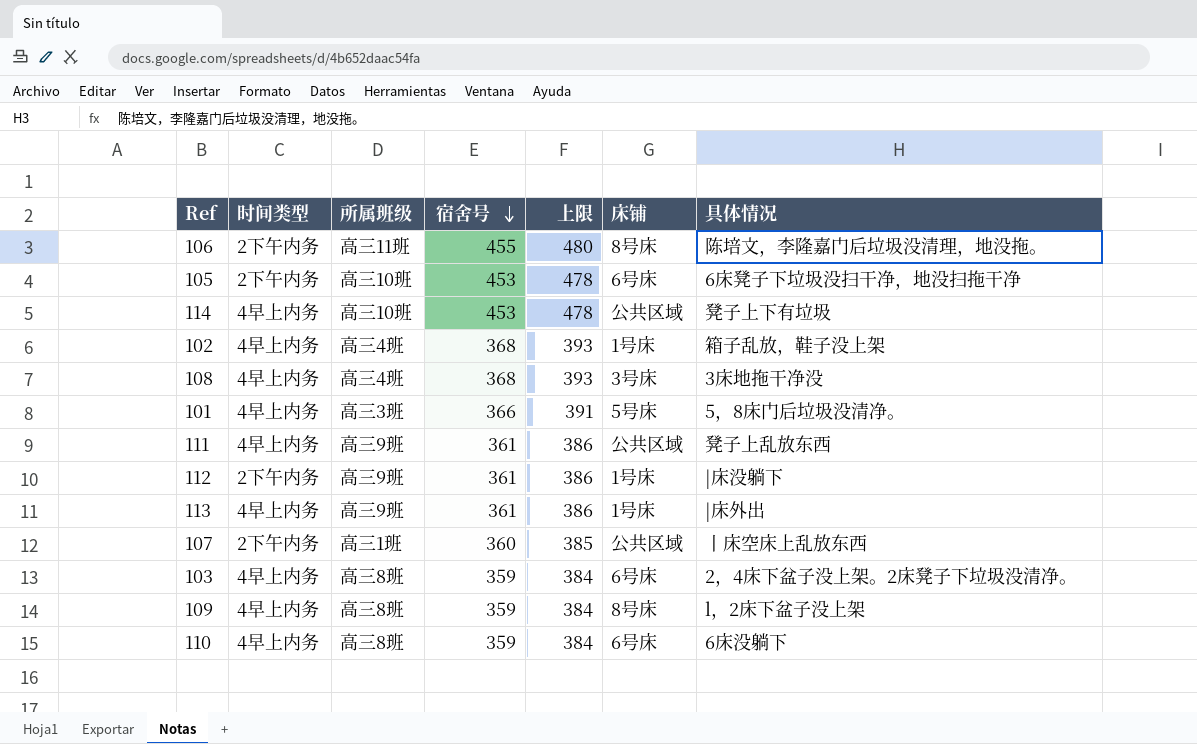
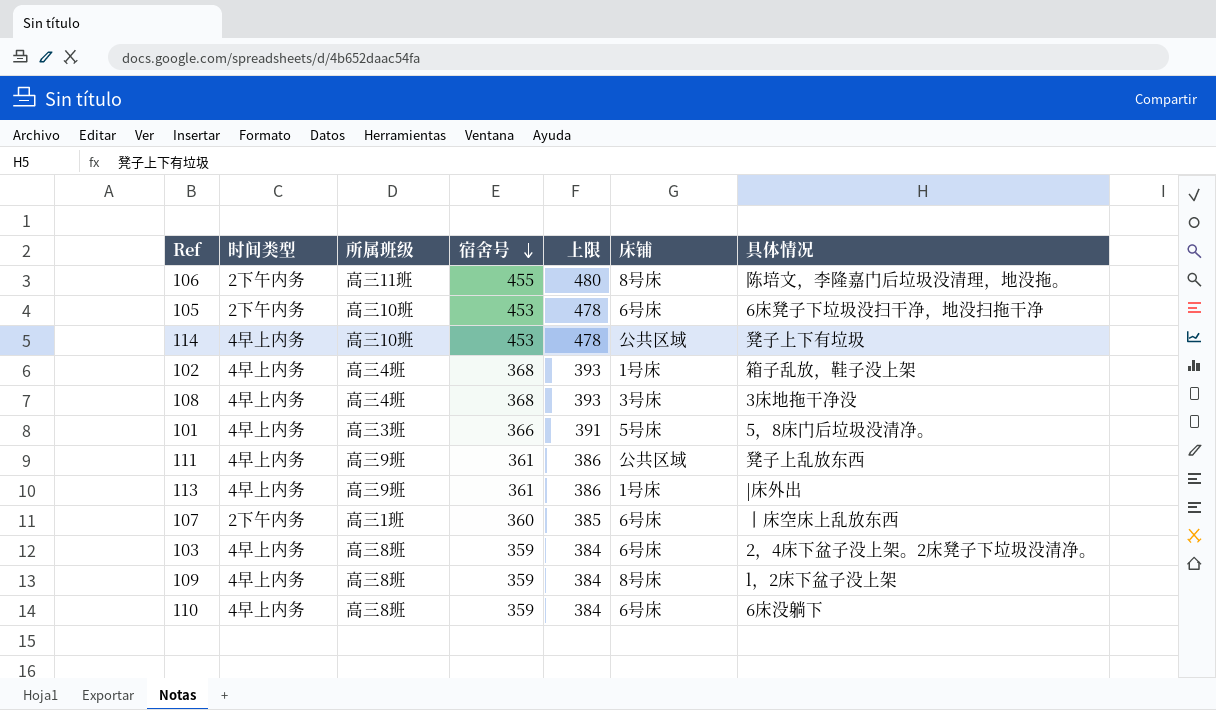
row 112: 2下午内务 | 高三9班 | 361 | 386 | 1号床 | |床没躺下 -> none
107 | 床铺: 公共区域 -> 6号床

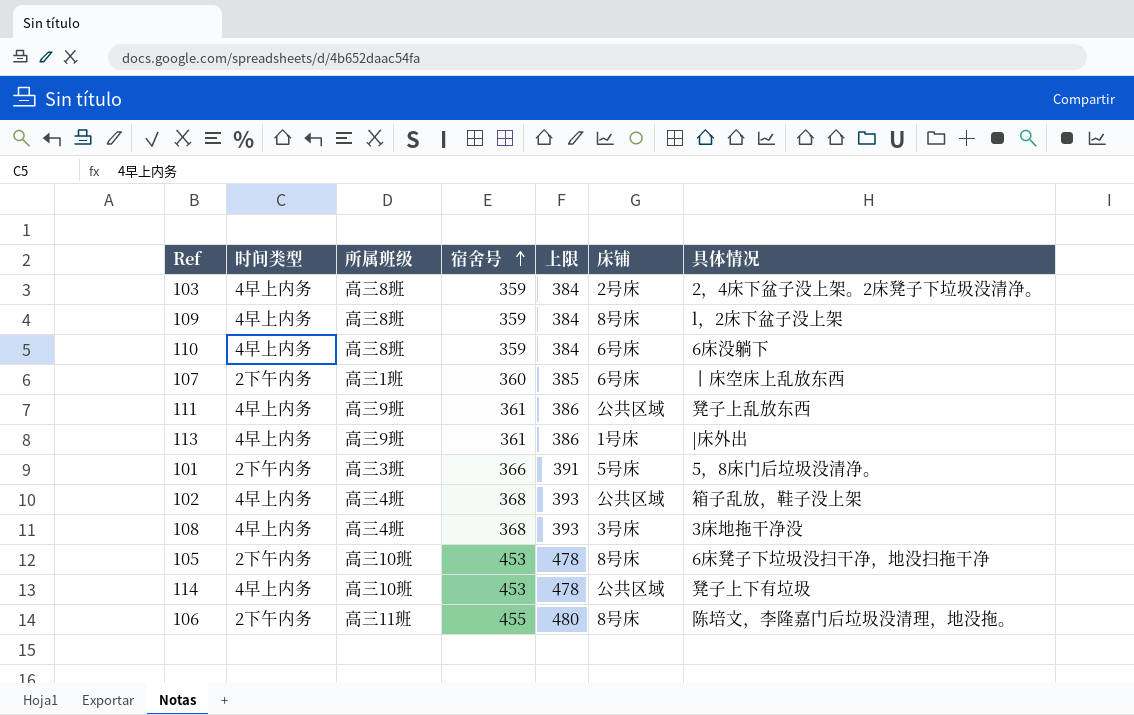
row order: 宿舍号 descending -> 宿舍号 ascending
103 | 床铺: 6号床 -> 2号床
101 | 时间类型: 4早上内务 -> 2下午内务
102 | 床铺: 1号床 -> 公共区域
105 | 床铺: 6号床 -> 8号床

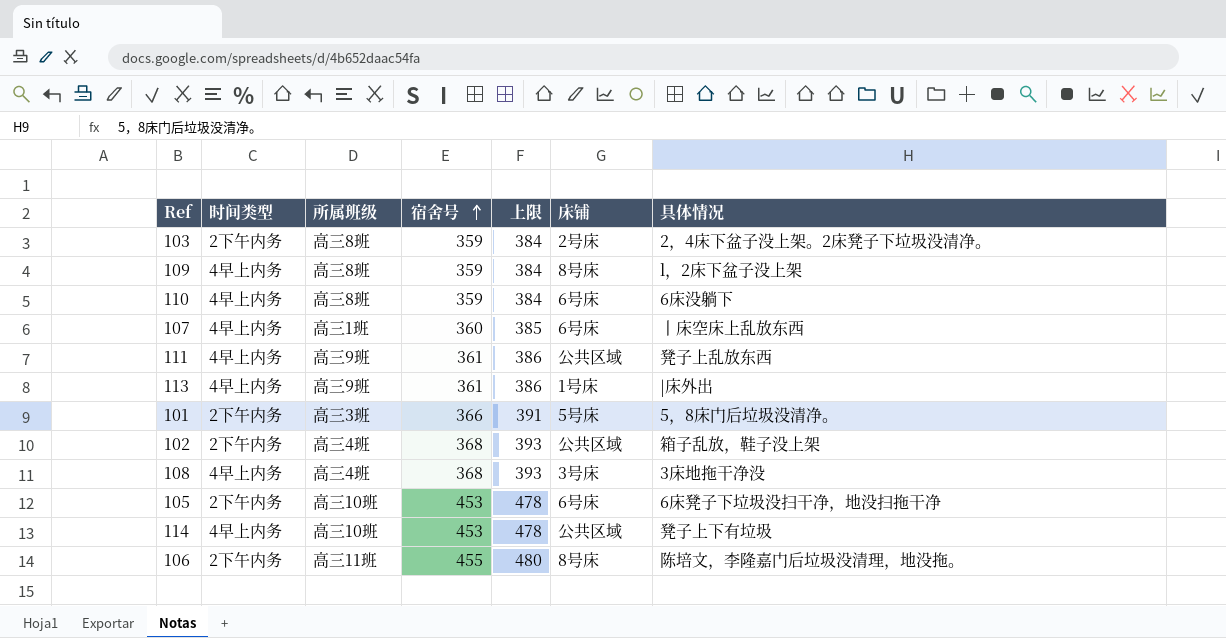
103 | 时间类型: 4早上内务 -> 2下午内务
107 | 时间类型: 2下午内务 -> 4早上内务
102 | 时间类型: 4早上内务 -> 2下午内务
105 | 床铺: 8号床 -> 6号床

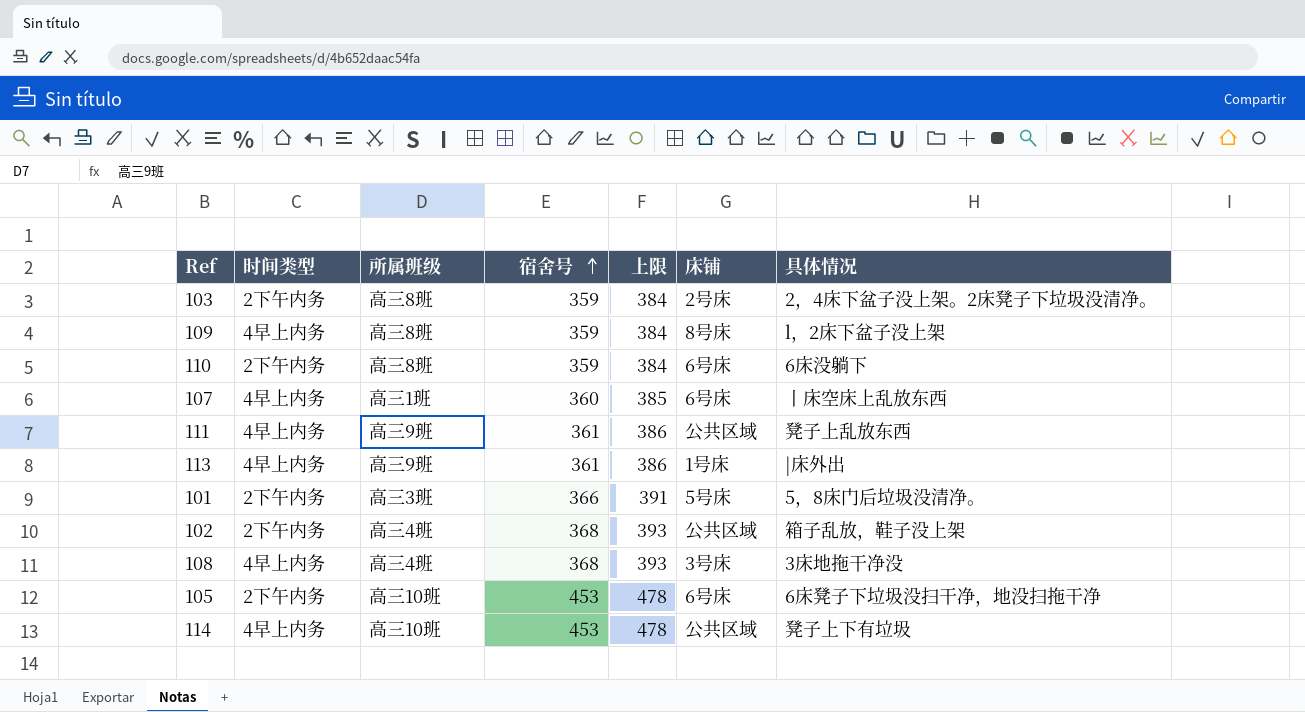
row 106: 2下午内务 | 高三11班 | 455 | 480 | 8号床 | 陈培文，李隆嘉门后垃圾没清理，地没拖。 -> none
110 | 时间类型: 4早上内务 -> 2下午内务

